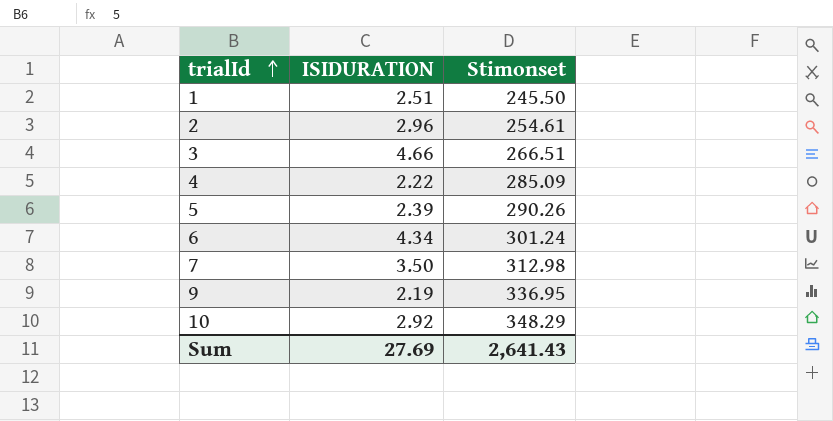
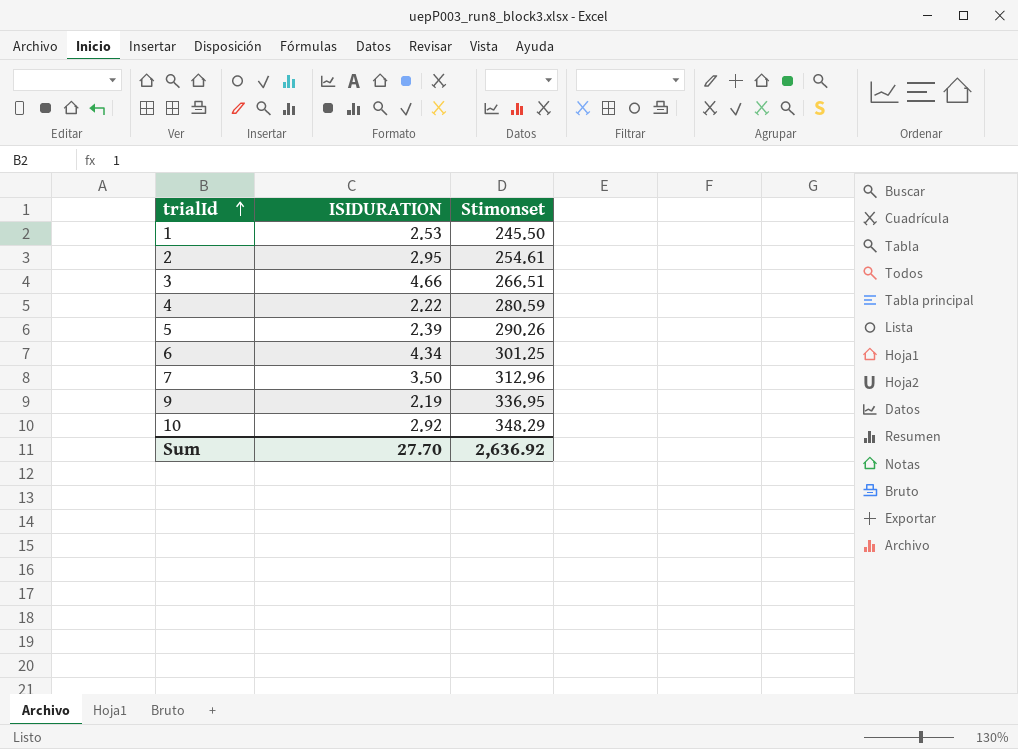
1 | ISIDURATION: 2.51 -> 2.53
2 | ISIDURATION: 2.96 -> 2.95
4 | Stimonset: 285.09 -> 280.59
6 | Stimonset: 301.24 -> 301.25
7 | Stimonset: 312.98 -> 312.96
Sum | ISIDURATION: 27.69 -> 27.70
Sum | Stimonset: 2,641.43 -> 2,636.92

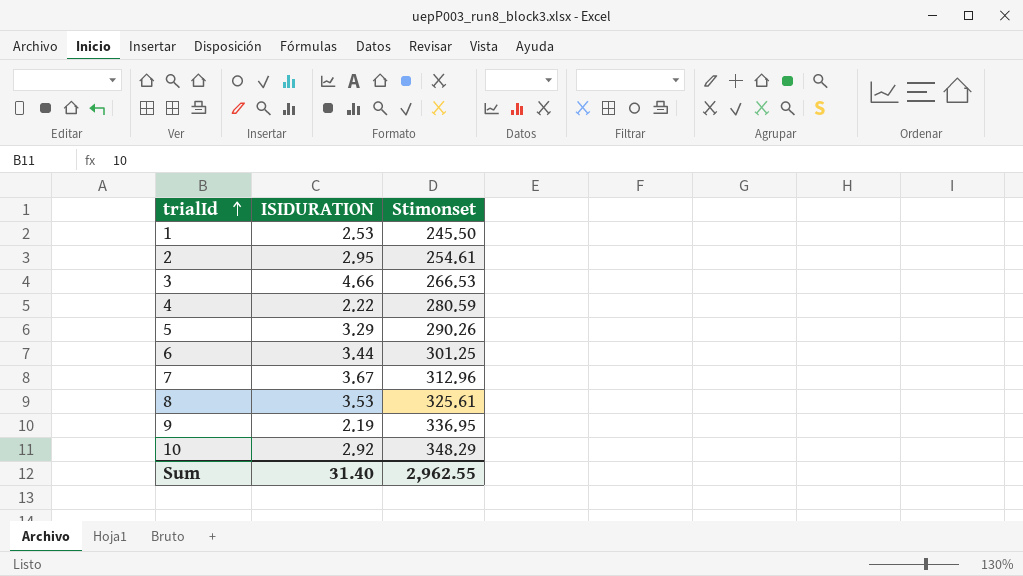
3 | Stimonset: 266.51 -> 266.53
5 | ISIDURATION: 2.39 -> 3.29
6 | ISIDURATION: 4.34 -> 3.44
7 | ISIDURATION: 3.50 -> 3.67
row 8: none -> 3.53 | 325.61
Sum | ISIDURATION: 27.70 -> 31.40
Sum | Stimonset: 2,636.92 -> 2,962.55

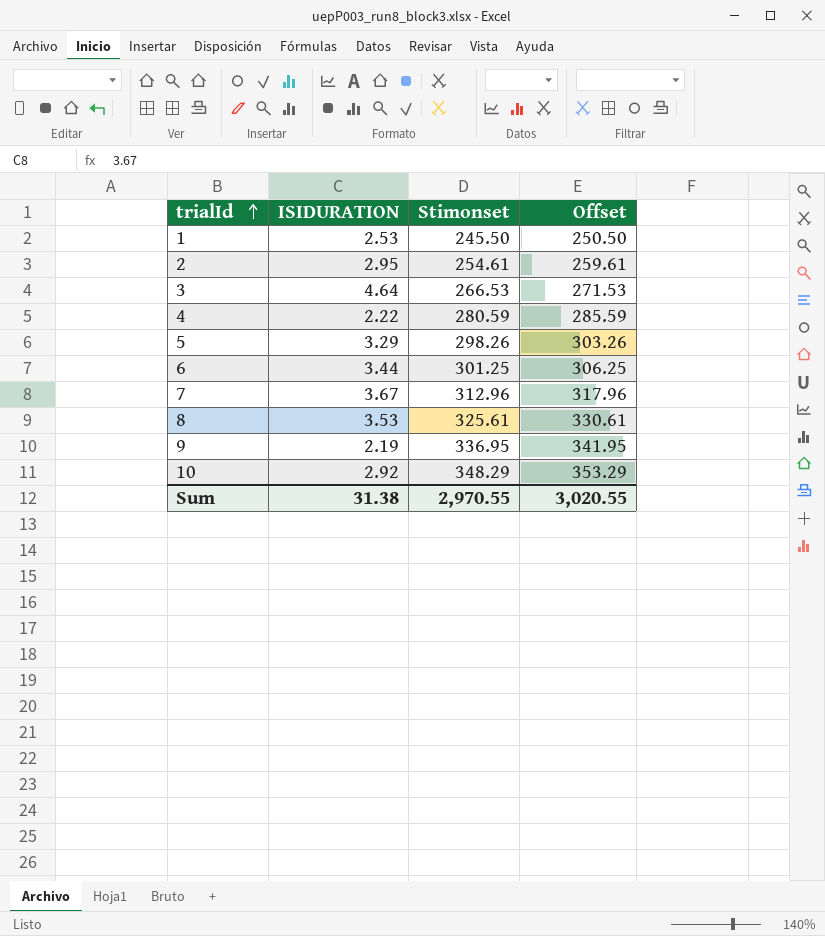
column Offset | formula: none -> [Stimonset] + 5
3 | ISIDURATION: 4.66 -> 4.64
5 | Stimonset: 290.26 -> 298.26
Sum | ISIDURATION: 31.40 -> 31.38
Sum | Stimonset: 2,962.55 -> 2,970.55

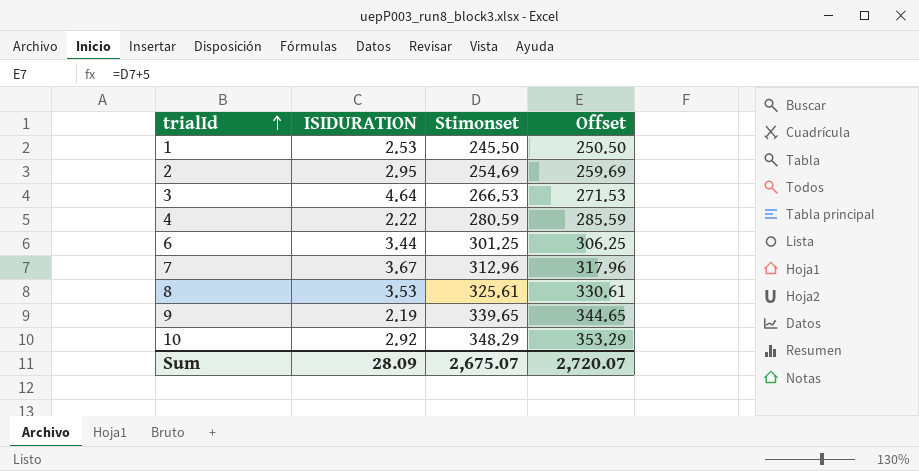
row 5: 3.29 | 298.26 | 303.26 -> none
2 | Stimonset: 254.61 -> 254.69
2 | Offset: 259.61 -> 259.69
9 | Stimonset: 336.95 -> 339.65
9 | Offset: 341.95 -> 344.65
Sum | ISIDURATION: 31.38 -> 28.09
Sum | Stimonset: 2,970.55 -> 2,675.07
Sum | Offset: 3,020.55 -> 2,720.07

